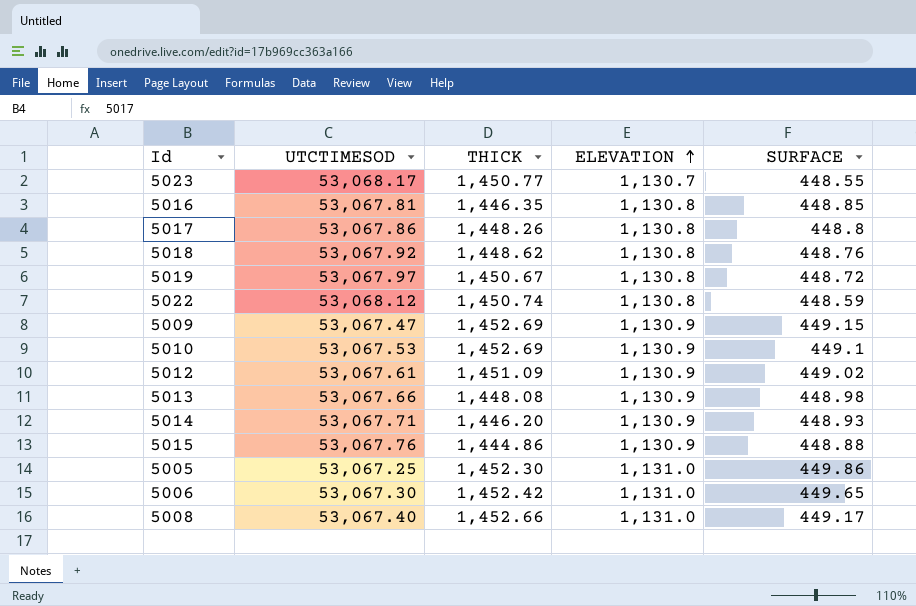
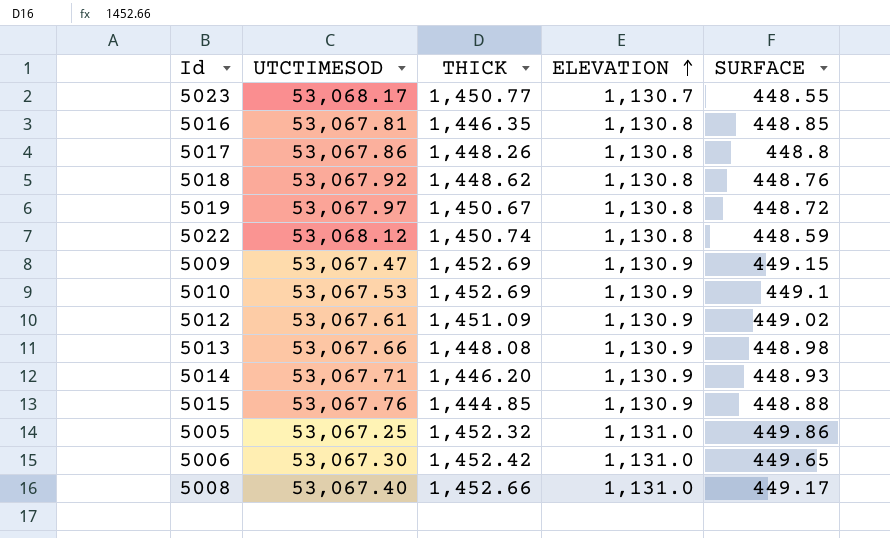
5015 | THICK: 1,444.86 -> 1,444.85
5005 | THICK: 1,452.30 -> 1,452.32

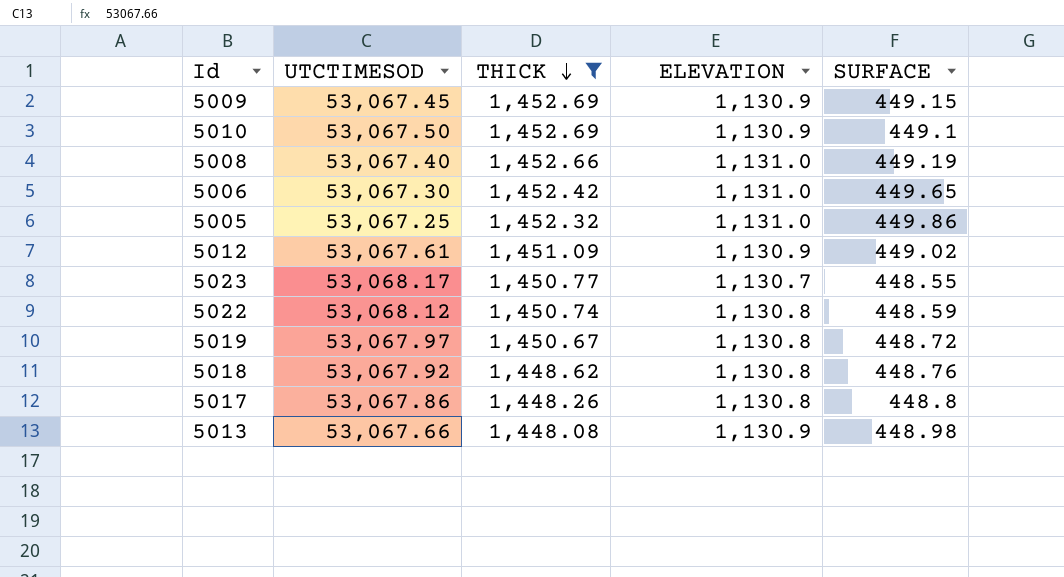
filter: none -> THICK >= 1,448.08
row order: ELEVATION ascending -> THICK descending
5009 | UTCTIMESOD: 53,067.47 -> 53,067.45
5010 | UTCTIMESOD: 53,067.53 -> 53,067.50
5008 | SURFACE: 449.17 -> 449.19

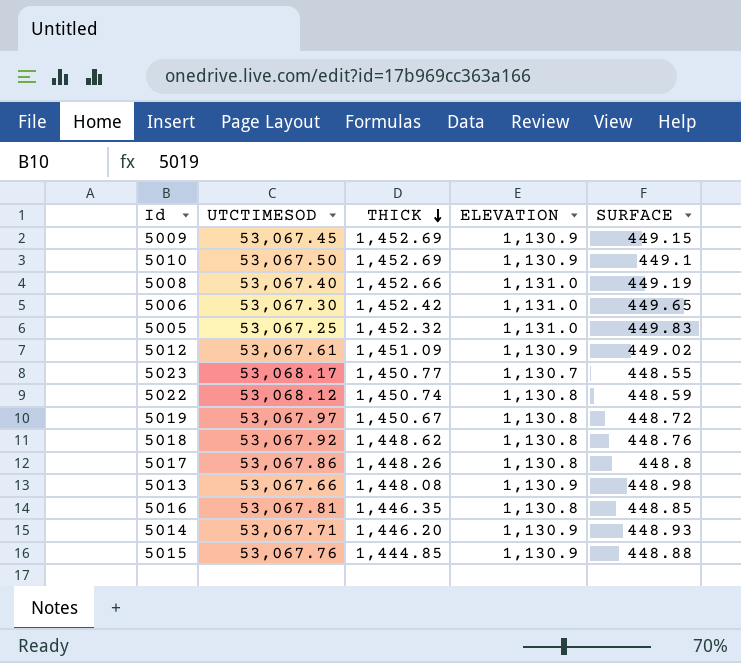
filter: THICK >= 1,448.08 -> none
5005 | SURFACE: 449.86 -> 449.83

